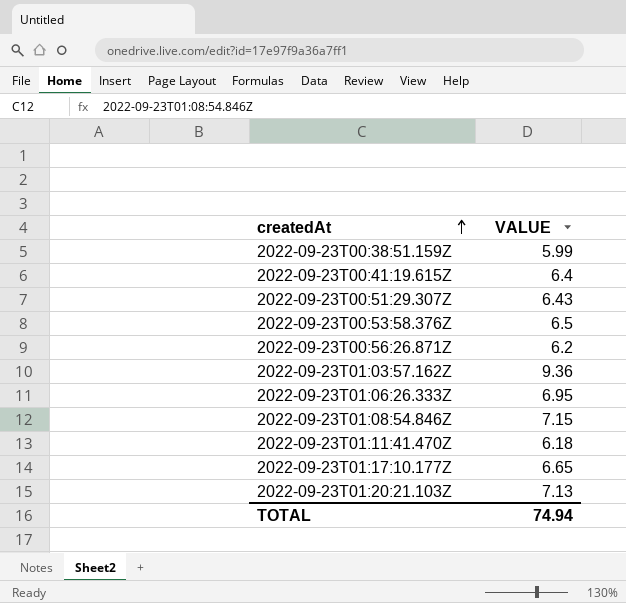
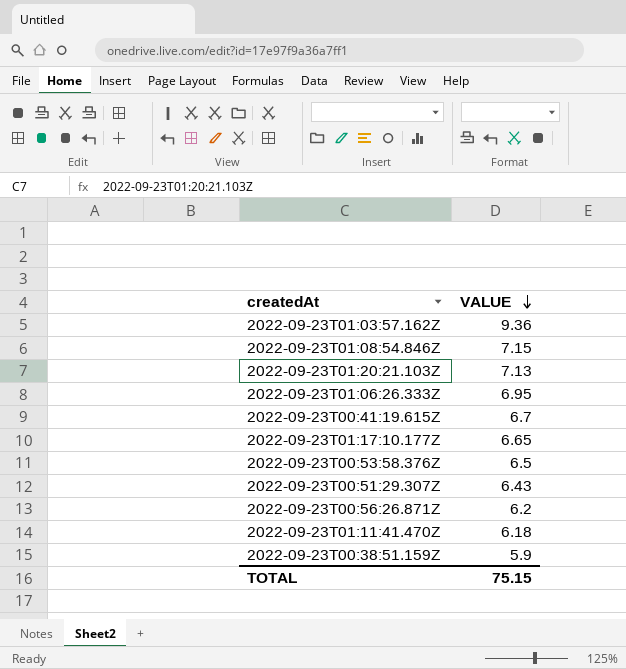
row order: createdAt ascending -> VALUE descending
2022-09-23T00:41:19.615Z | VALUE: 6.4 -> 6.7
2022-09-23T00:38:51.159Z | VALUE: 5.99 -> 5.9
TOTAL | VALUE: 74.94 -> 75.15

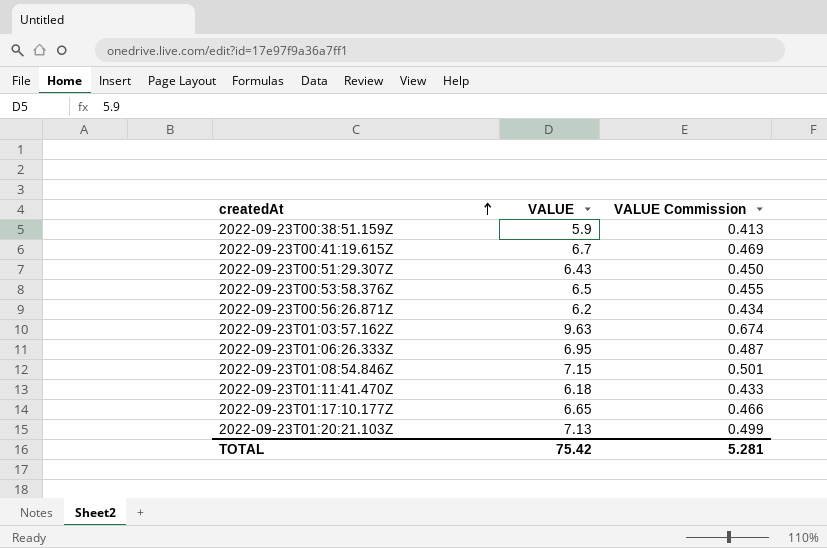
row order: VALUE descending -> createdAt ascending
column VALUE Commission | formula: none -> [VALUE] * 0.07
2022-09-23T01:03:57.162Z | VALUE: 9.36 -> 9.63
TOTAL | VALUE: 75.15 -> 75.42

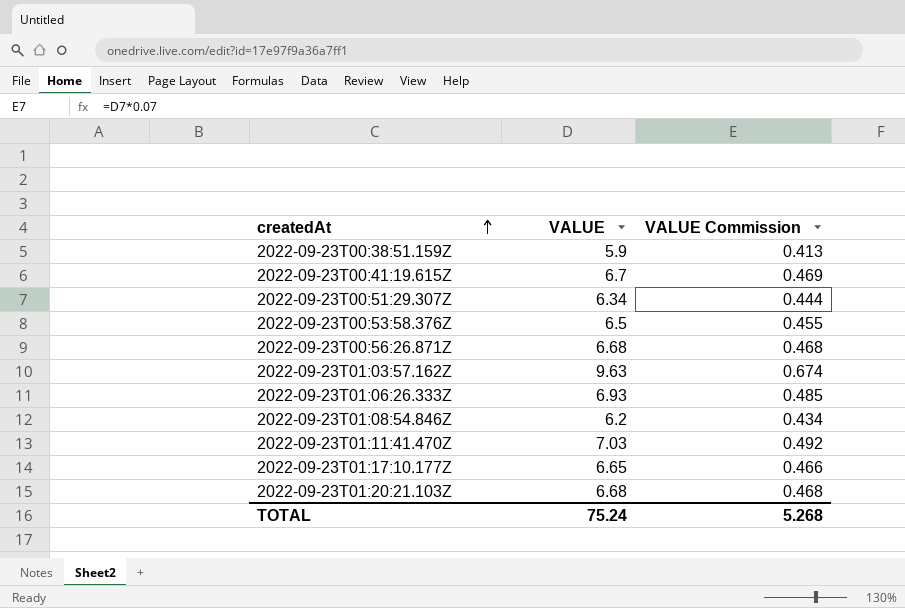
2022-09-23T00:51:29.307Z | VALUE: 6.43 -> 6.34
2022-09-23T00:51:29.307Z | VALUE Commission: 0.450 -> 0.444
2022-09-23T00:56:26.871Z | VALUE: 6.2 -> 6.68
2022-09-23T00:56:26.871Z | VALUE Commission: 0.434 -> 0.468
2022-09-23T01:06:26.333Z | VALUE: 6.95 -> 6.93
2022-09-23T01:06:26.333Z | VALUE Commission: 0.487 -> 0.485
2022-09-23T01:08:54.846Z | VALUE: 7.15 -> 6.2
2022-09-23T01:08:54.846Z | VALUE Commission: 0.501 -> 0.434
2022-09-23T01:11:41.470Z | VALUE: 6.18 -> 7.03
2022-09-23T01:11:41.470Z | VALUE Commission: 0.433 -> 0.492
2022-09-23T01:20:21.103Z | VALUE: 7.13 -> 6.68
2022-09-23T01:20:21.103Z | VALUE Commission: 0.499 -> 0.468
TOTAL | VALUE: 75.42 -> 75.24
TOTAL | VALUE Commission: 5.281 -> 5.268

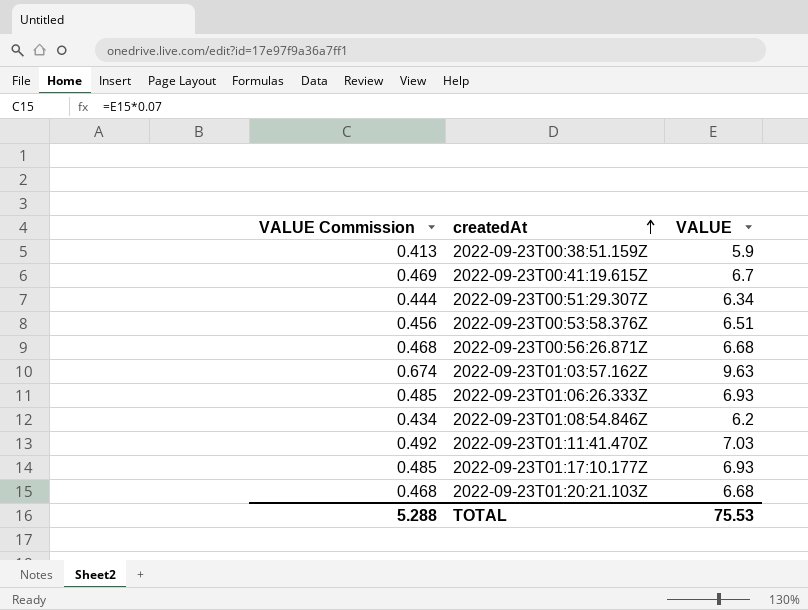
column VALUE Commission | position: 3 -> 1
2022-09-23T00:53:58.376Z | VALUE Commission: 0.455 -> 0.456
2022-09-23T00:53:58.376Z | VALUE: 6.5 -> 6.51
2022-09-23T01:17:10.177Z | VALUE Commission: 0.466 -> 0.485
2022-09-23T01:17:10.177Z | VALUE: 6.65 -> 6.93
TOTAL | VALUE Commission: 5.268 -> 5.288
TOTAL | VALUE: 75.24 -> 75.53

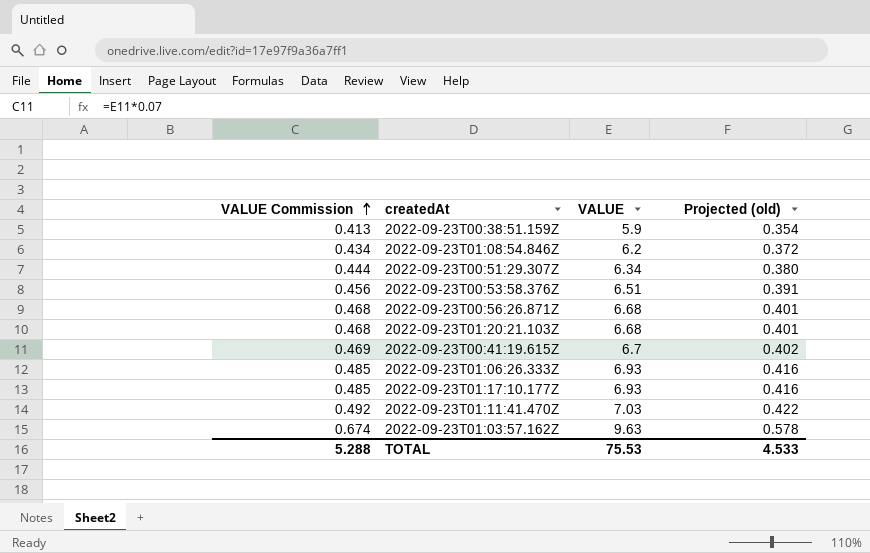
row order: createdAt ascending -> VALUE Commission ascending
column Projected (old) | formula: none -> [VALUE] * 0.06

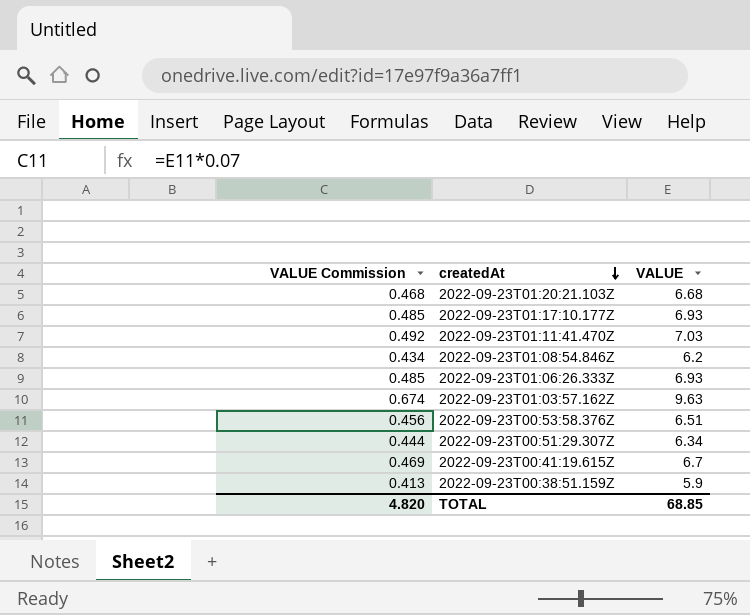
row order: VALUE Commission ascending -> createdAt descending
column Projected (old) | formula: [VALUE] * 0.06 -> none
row 2022-09-23T00:56:26.871Z: 0.468 | 6.68 | 0.401 -> none
TOTAL | VALUE Commission: 5.288 -> 4.820
TOTAL | VALUE: 75.53 -> 68.85

